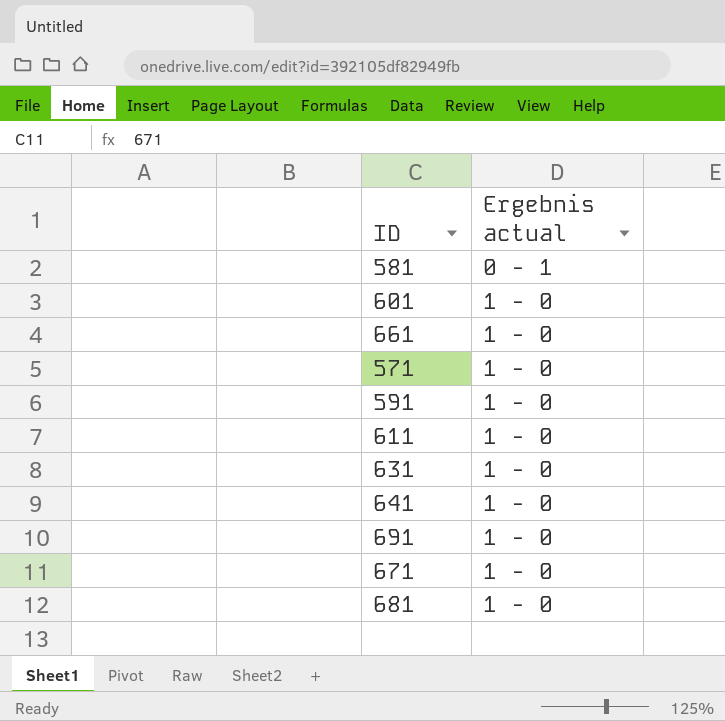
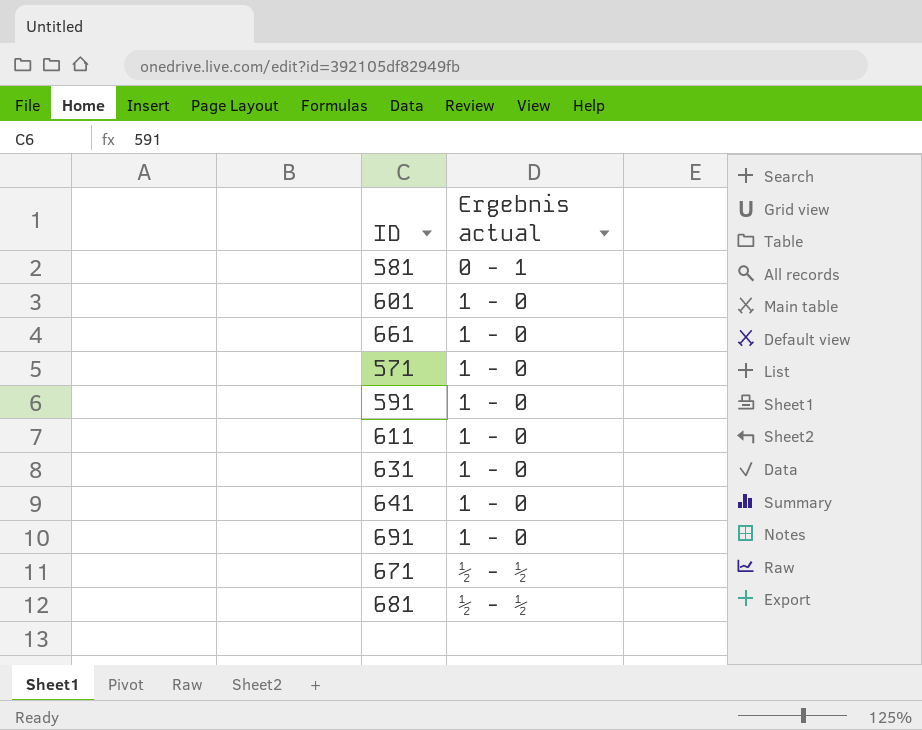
671 | Ergebnis actual: 1 - 0 -> ½ - ½
681 | Ergebnis actual: 1 - 0 -> ½ - ½

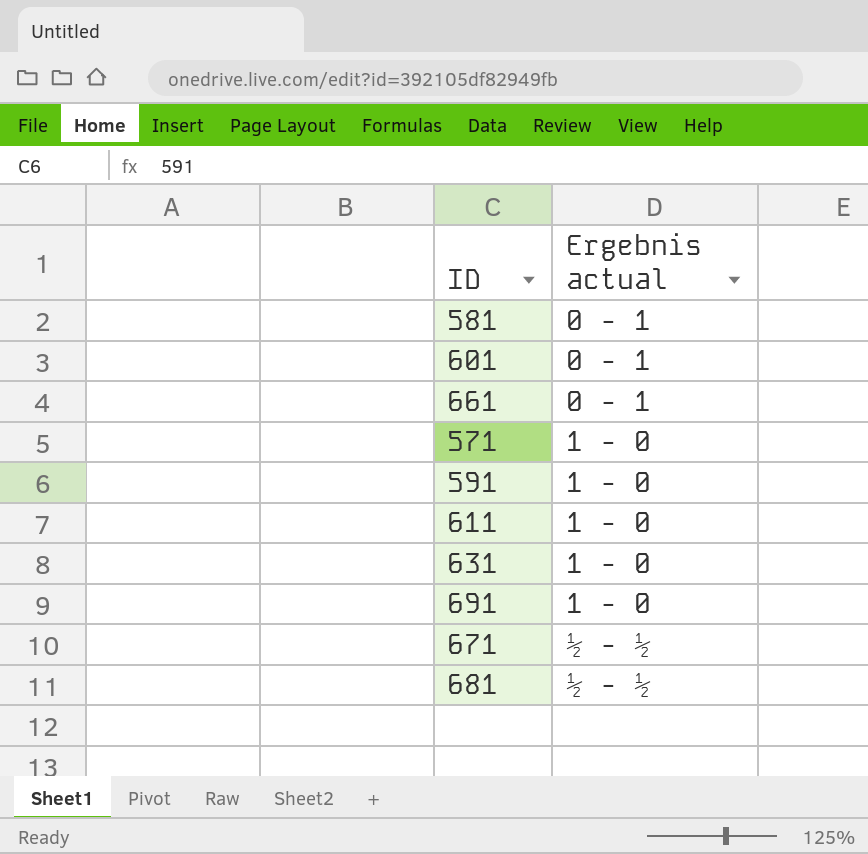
row 641: 1 - 0 -> none
601 | Ergebnis actual: 1 - 0 -> 0 - 1
661 | Ergebnis actual: 1 - 0 -> 0 - 1

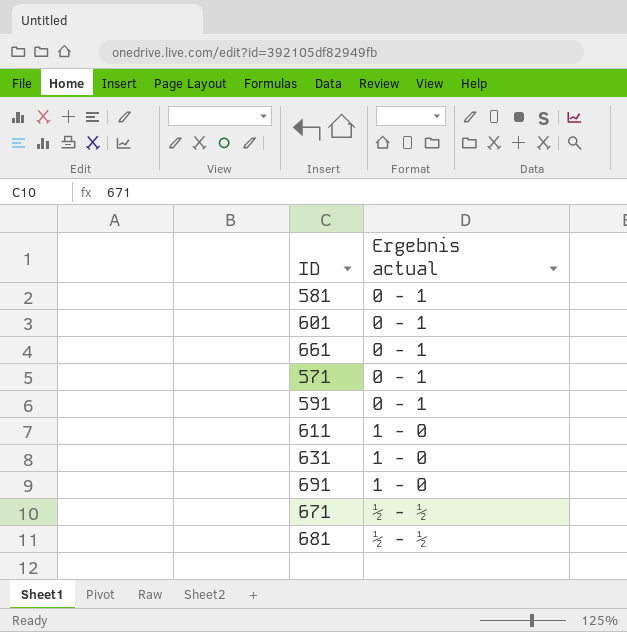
571 | Ergebnis actual: 1 - 0 -> 0 - 1
591 | Ergebnis actual: 1 - 0 -> 0 - 1

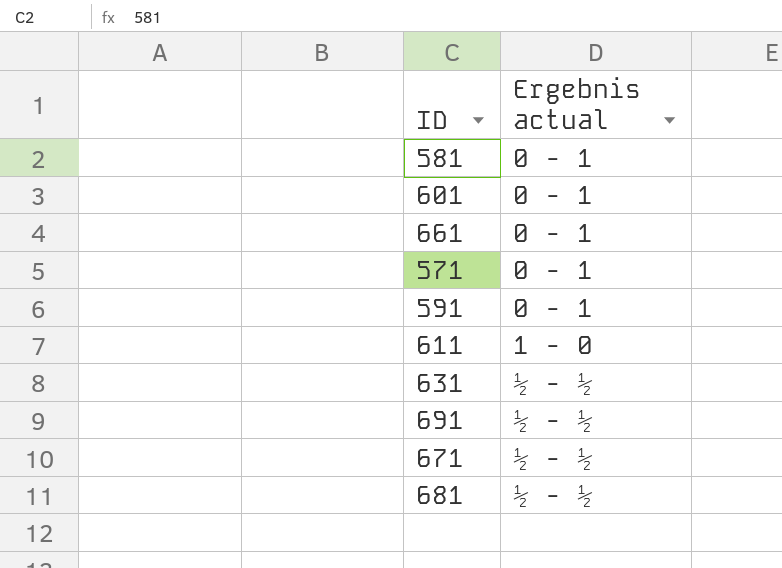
631 | Ergebnis actual: 1 - 0 -> ½ - ½
691 | Ergebnis actual: 1 - 0 -> ½ - ½

